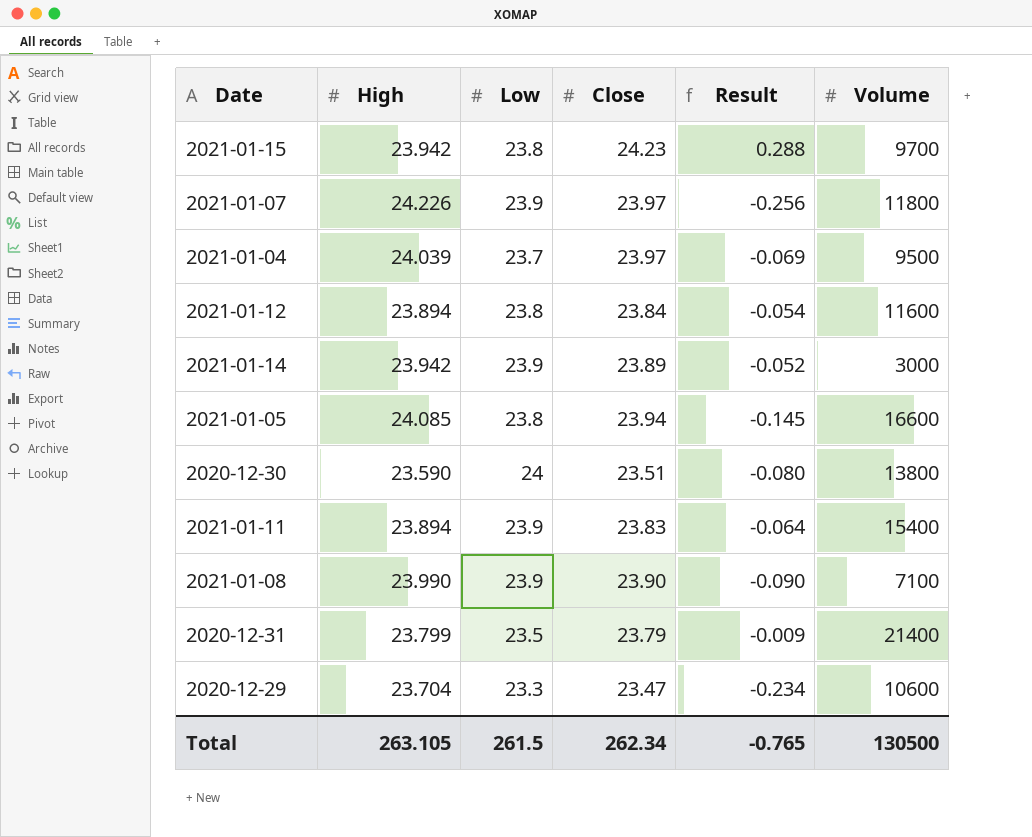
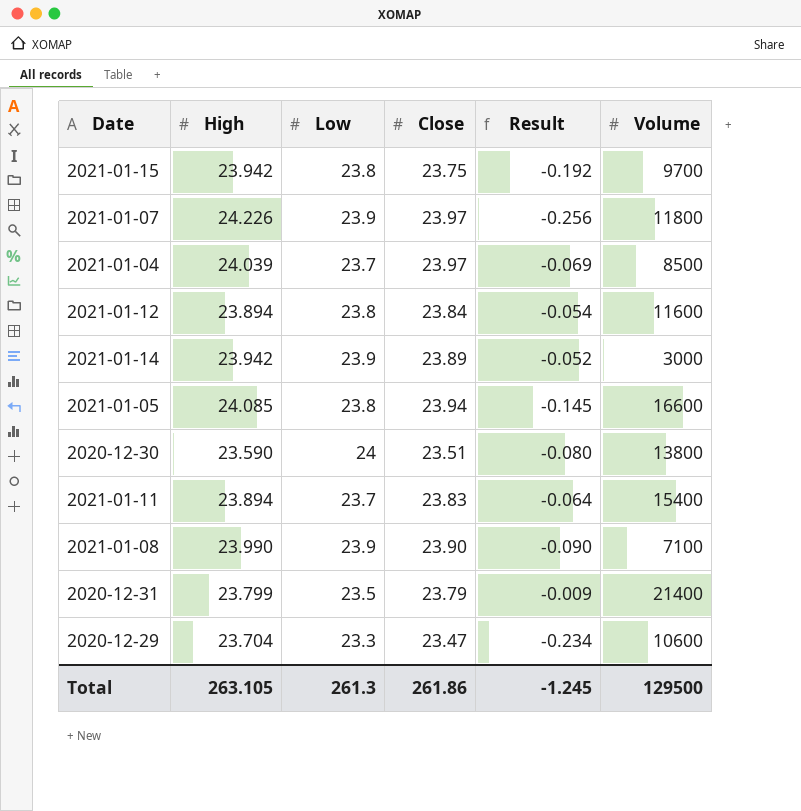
2021-01-15 | Close: 24.23 -> 23.75
2021-01-15 | Result: 0.288 -> -0.192
2021-01-04 | Volume: 9500 -> 8500
2021-01-11 | Low: 23.9 -> 23.7
Total | Low: 261.5 -> 261.3
Total | Close: 262.34 -> 261.86
Total | Result: -0.765 -> -1.245
Total | Volume: 130500 -> 129500

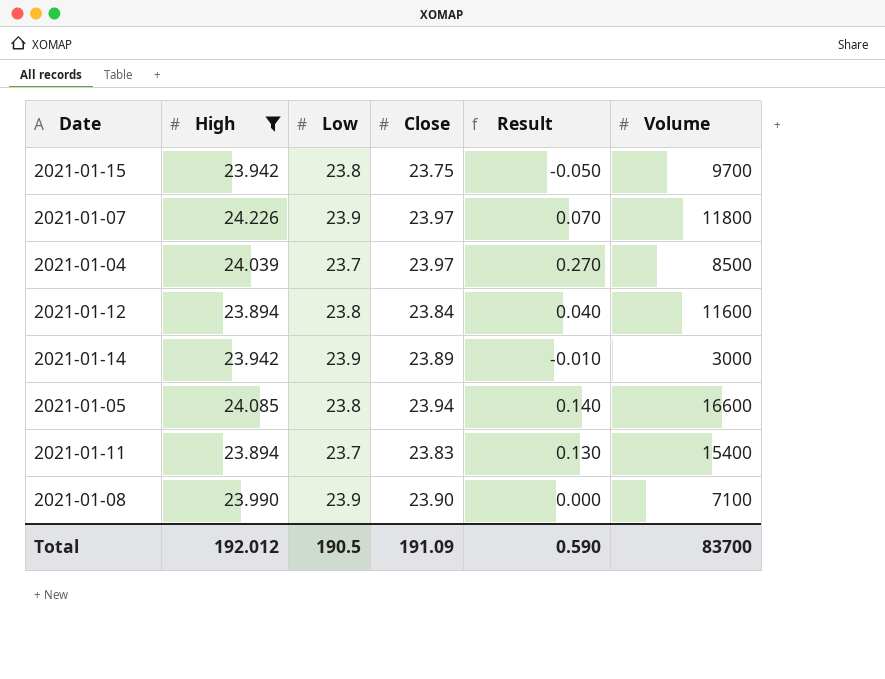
filter: none -> High >= 23.894
column Result | formula: [Close] - [High] -> [Close] - [Low]
Total | High: 263.105 -> 192.012
Total | Low: 261.3 -> 190.5
Total | Close: 261.86 -> 191.09
Total | Result: -1.245 -> 0.590
Total | Volume: 129500 -> 83700

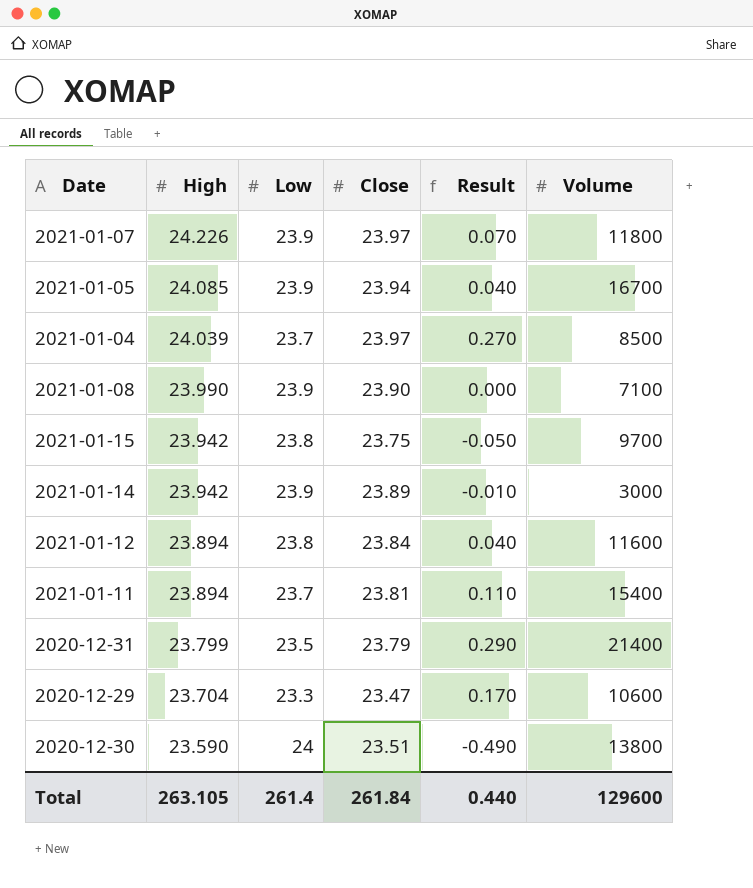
filter: High >= 23.894 -> none
row order: none -> High descending
2021-01-05 | Low: 23.8 -> 23.9
2021-01-05 | Result: 0.140 -> 0.040
2021-01-05 | Volume: 16600 -> 16700
2021-01-11 | Close: 23.83 -> 23.81
2021-01-11 | Result: 0.130 -> 0.110
Total | High: 192.012 -> 263.105
Total | Low: 190.5 -> 261.4
Total | Close: 191.09 -> 261.84
Total | Result: 0.590 -> 0.440
Total | Volume: 83700 -> 129600

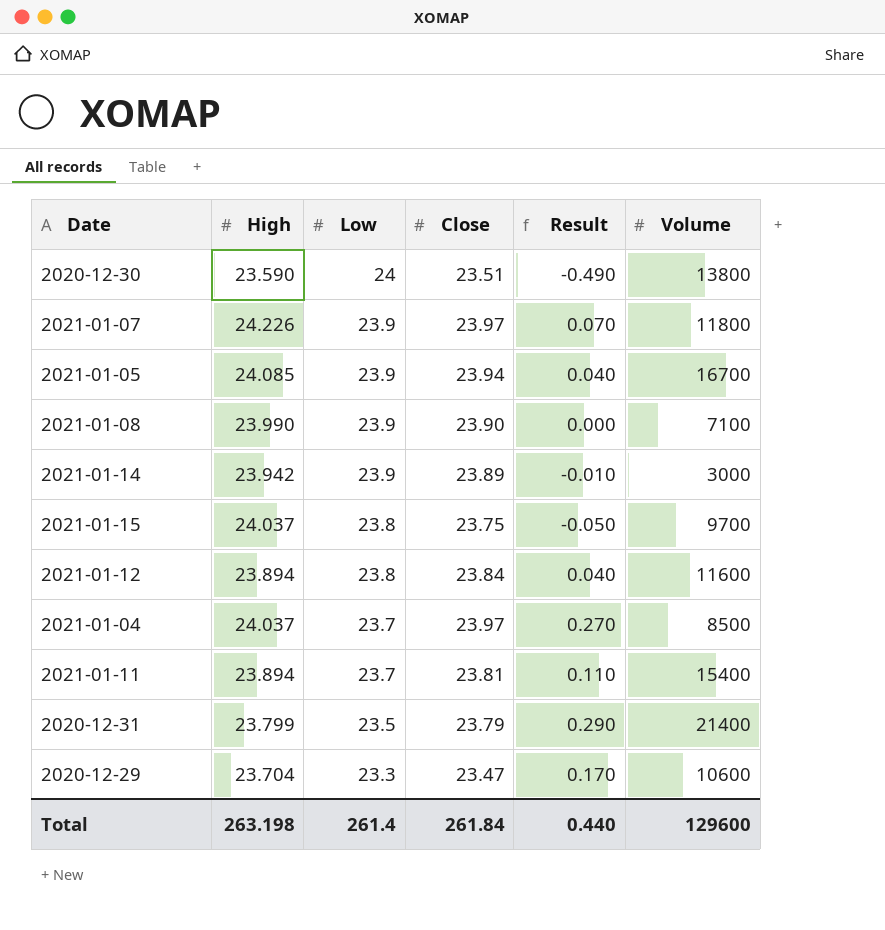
row order: High descending -> Low descending
2021-01-15 | High: 23.942 -> 24.037
2021-01-04 | High: 24.039 -> 24.037
Total | High: 263.105 -> 263.198

